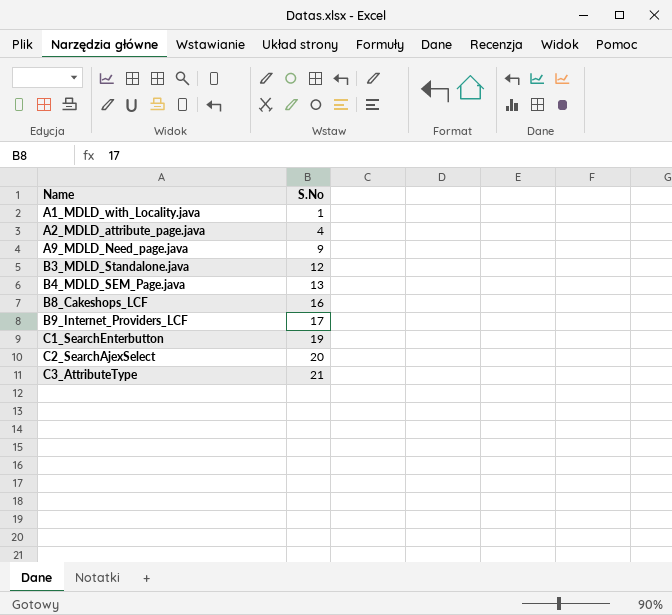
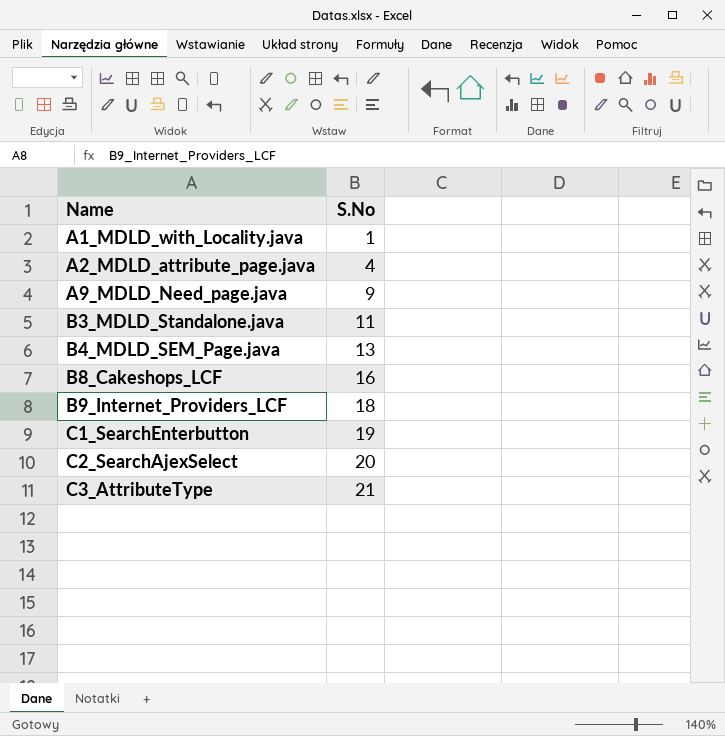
B3_MDLD_Standalone.java | S.No: 12 -> 11
B9_Internet_Providers_LCF | S.No: 17 -> 18

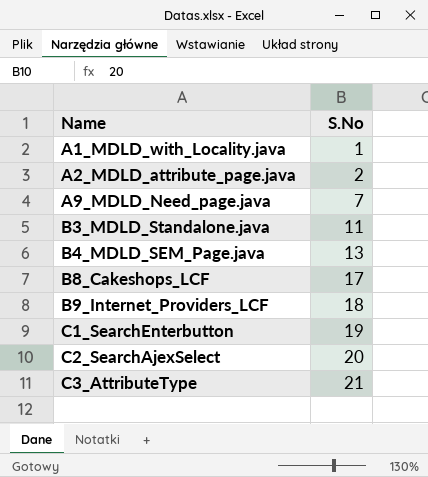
A2_MDLD_attribute_page.java | S.No: 4 -> 2
A9_MDLD_Need_page.java | S.No: 9 -> 7
B8_Cakeshops_LCF | S.No: 16 -> 17

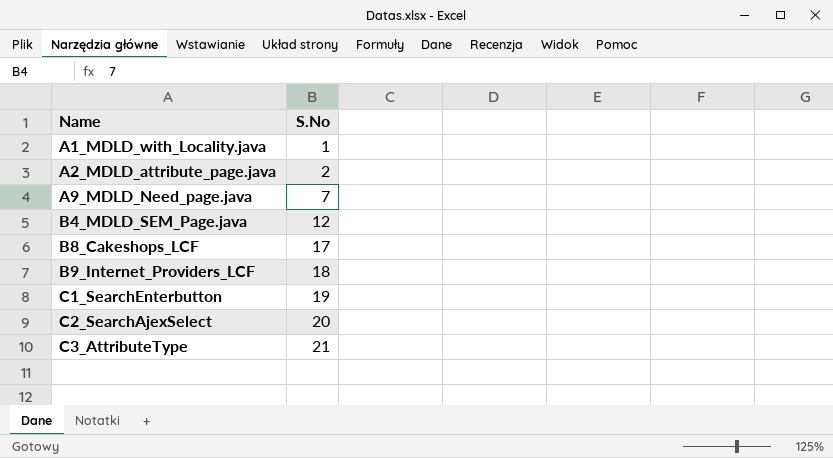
row B3_MDLD_Standalone.java: 11 -> none
B4_MDLD_SEM_Page.java | S.No: 13 -> 12

